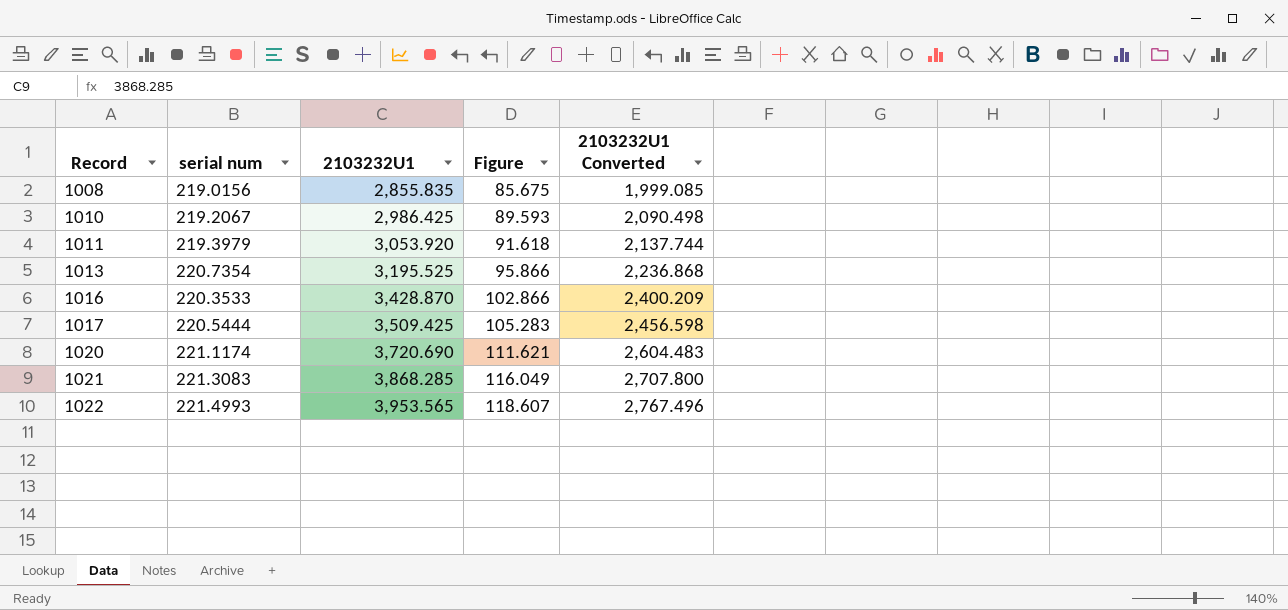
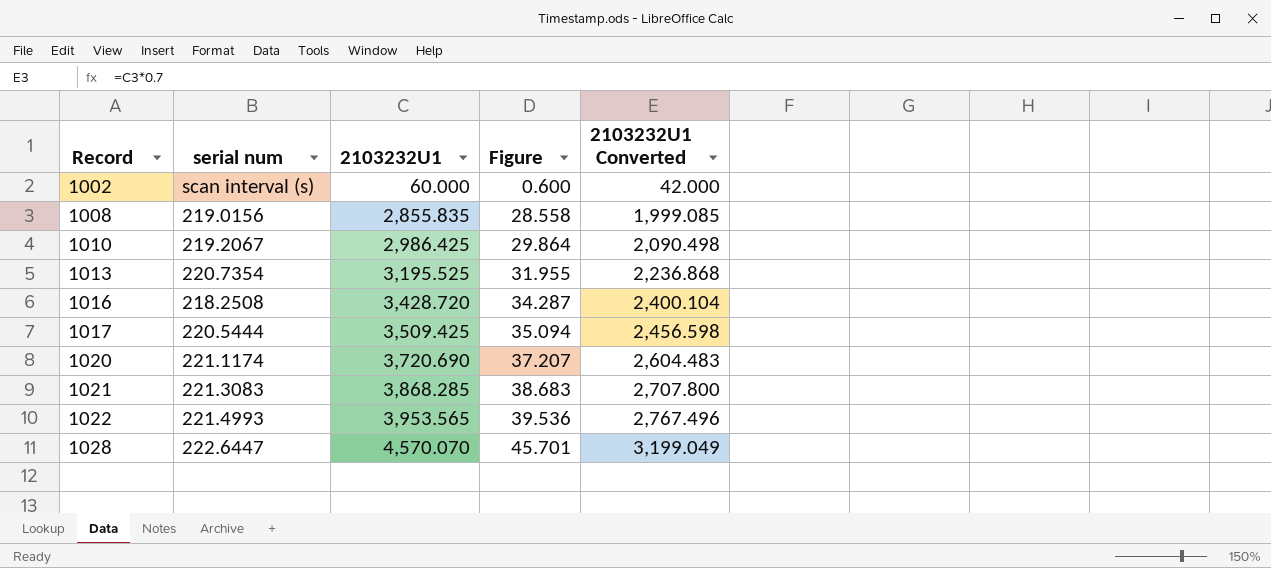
column Figure | formula: [2103232U1] * 0.03 -> [2103232U1] * 0.01
row 1011: 219.3979 | 3,053.920 | 91.618 | 2,137.744 -> none
row 1002: none -> scan interval (s) | 60.000 | 0.600 | 42.000
1016 | serial num: 220.3533 -> 218.2508
1016 | 2103232U1: 3,428.870 -> 3,428.720
1016 | 2103232U1 Converted: 2,400.209 -> 2,400.104
row 1028: none -> 222.6447 | 4,570.070 | 45.701 | 3,199.049

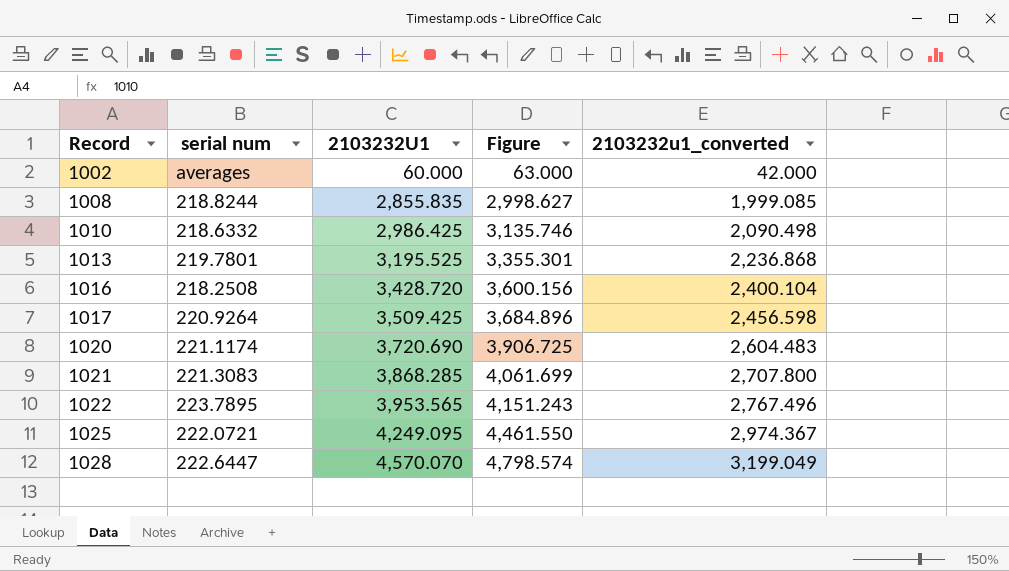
column Figure | formula: [2103232U1] * 0.01 -> [2103232U1] * 1.05
column name: 2103232U1 Converted -> 2103232u1_converted
1002 | serial num: scan interval (s) -> averages
1008 | serial num: 219.0156 -> 218.8244
1010 | serial num: 219.2067 -> 218.6332
1013 | serial num: 220.7354 -> 219.7801
1017 | serial num: 220.5444 -> 220.9264
1022 | serial num: 221.4993 -> 223.7895
row 1025: none -> 222.0721 | 4,249.095 | 4,461.550 | 2,974.367

